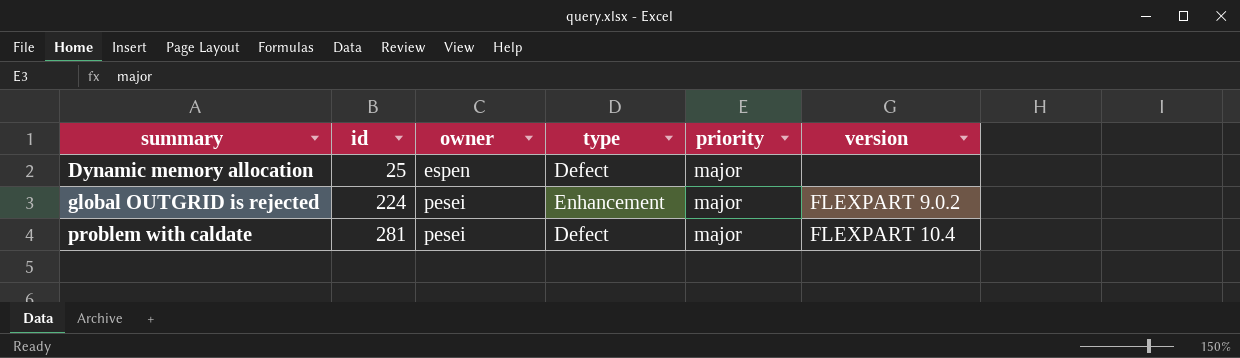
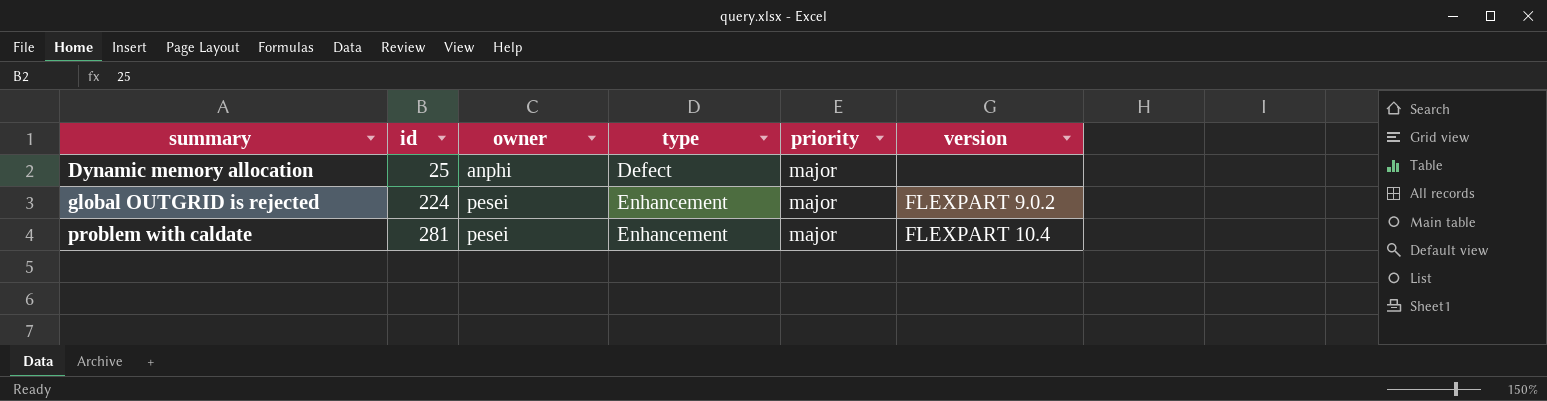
Dynamic memory allocation | owner: espen -> anphi
problem with caldate | type: Defect -> Enhancement

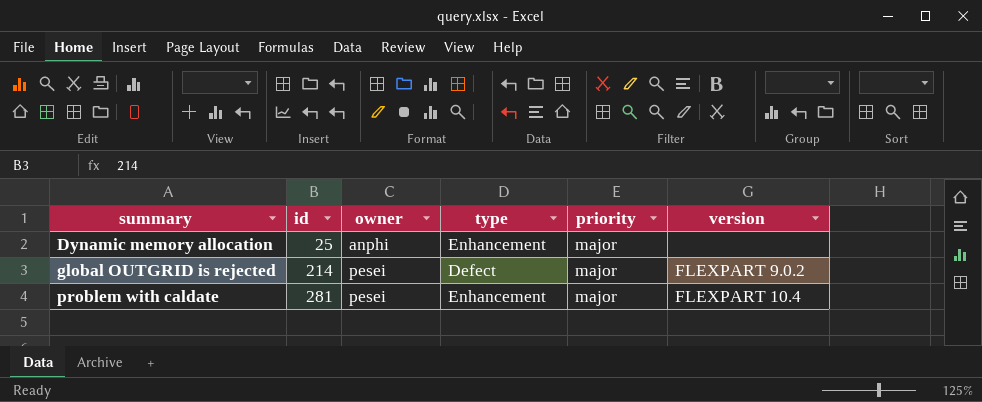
Dynamic memory allocation | type: Defect -> Enhancement
global OUTGRID is rejected | id: 224 -> 214
global OUTGRID is rejected | type: Enhancement -> Defect

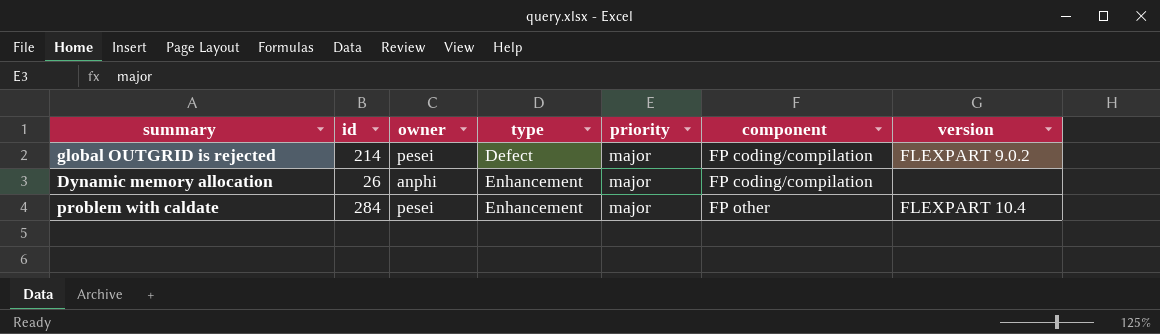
row order: summary ascending -> type ascending
column component | position: none -> 6
Dynamic memory allocation | id: 25 -> 26
problem with caldate | id: 281 -> 284

